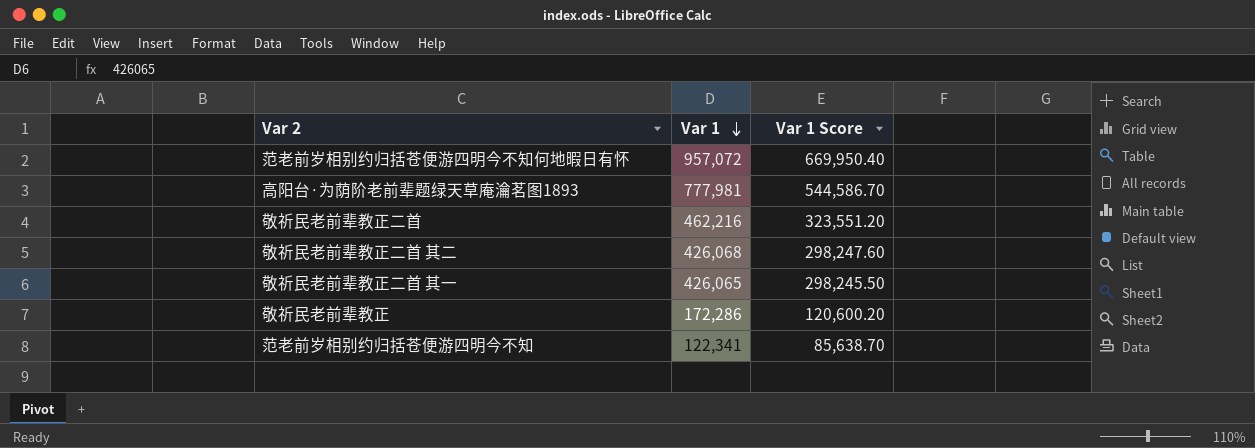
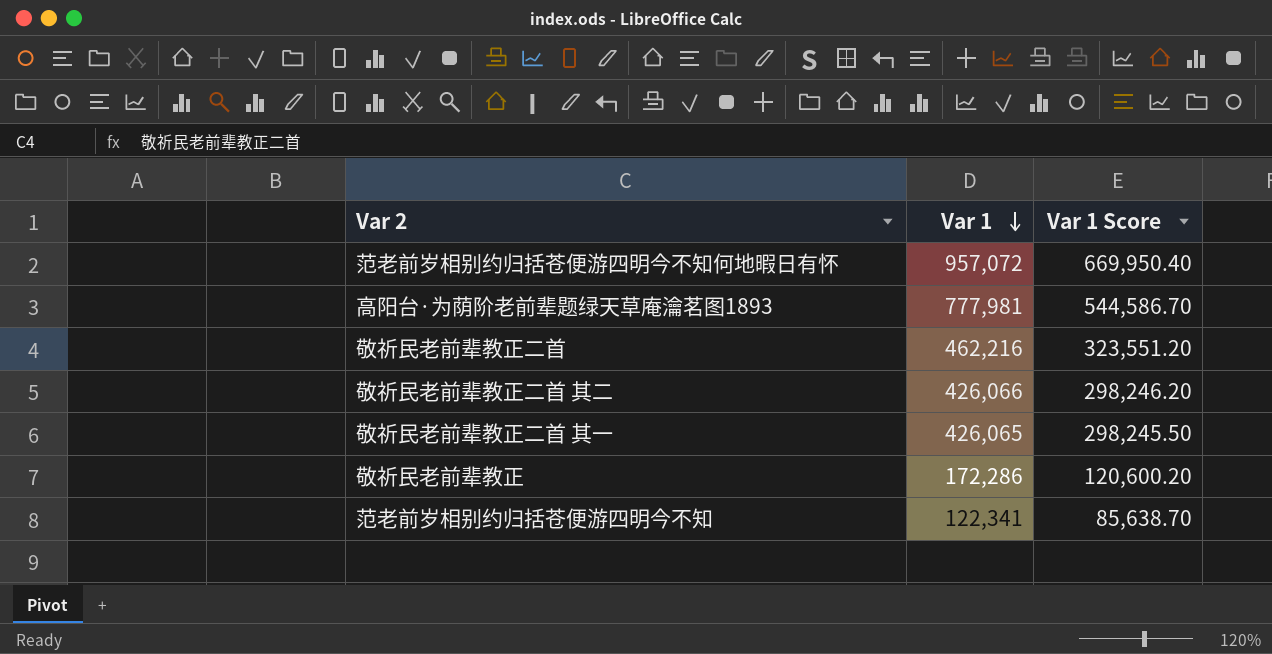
敬祈民老前辈教正二首 其二 | Var 1: 426,068 -> 426,066
敬祈民老前辈教正二首 其二 | Var 1 Score: 298,247.60 -> 298,246.20

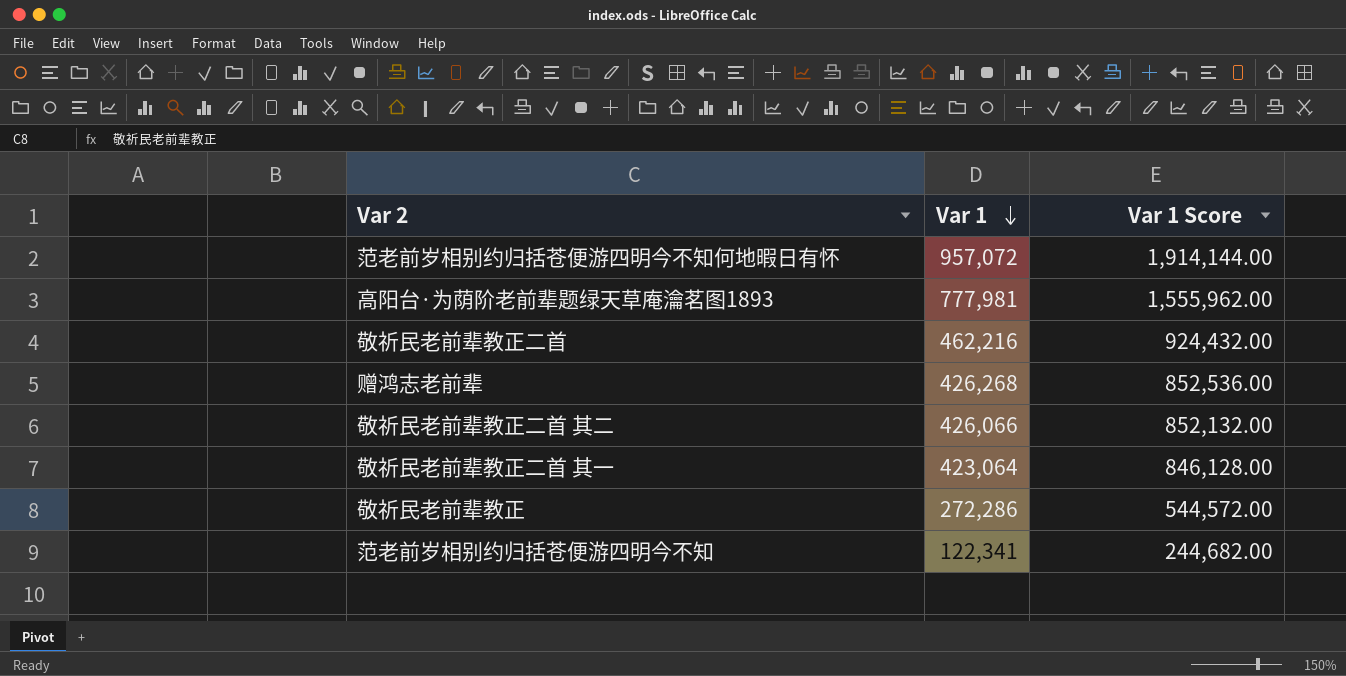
column Var 1 Score | formula: [Var 1] * 0.7 -> [Var 1] * 2
row 赠鸿志老前辈: none -> 426,268 | 852,536.00
敬祈民老前辈教正二首 其一 | Var 1: 426,065 -> 423,064
敬祈民老前辈教正 | Var 1: 172,286 -> 272,286

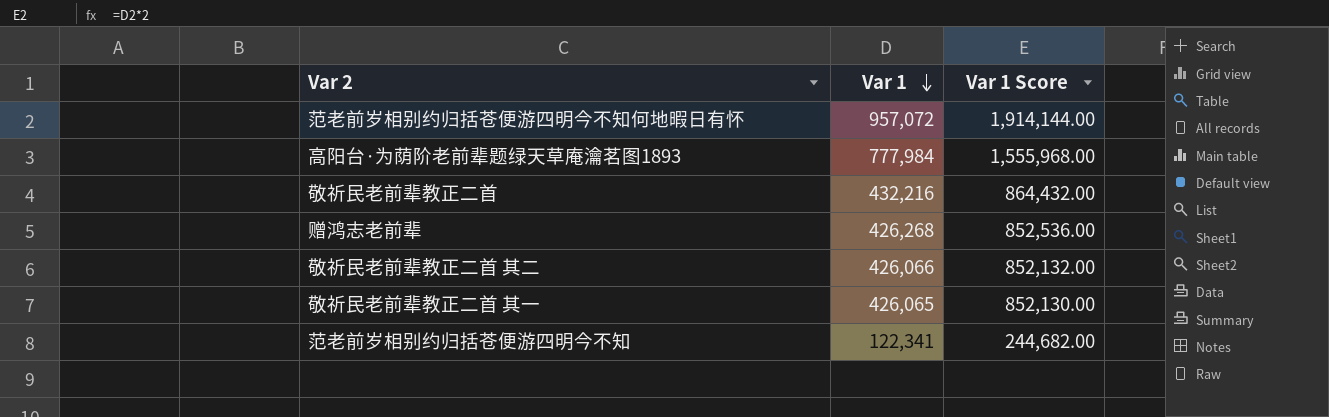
row 敬祈民老前辈教正: 272,286 | 544,572.00 -> none
高阳台·为荫阶老前辈题绿天草庵瀹茗图1893 | Var 1: 777,981 -> 777,984
高阳台·为荫阶老前辈题绿天草庵瀹茗图1893 | Var 1 Score: 1,555,962.00 -> 1,555,968.00
敬祈民老前辈教正二首 | Var 1: 462,216 -> 432,216
敬祈民老前辈教正二首 | Var 1 Score: 924,432.00 -> 864,432.00
敬祈民老前辈教正二首 其一 | Var 1: 423,064 -> 426,065
敬祈民老前辈教正二首 其一 | Var 1 Score: 846,128.00 -> 852,130.00

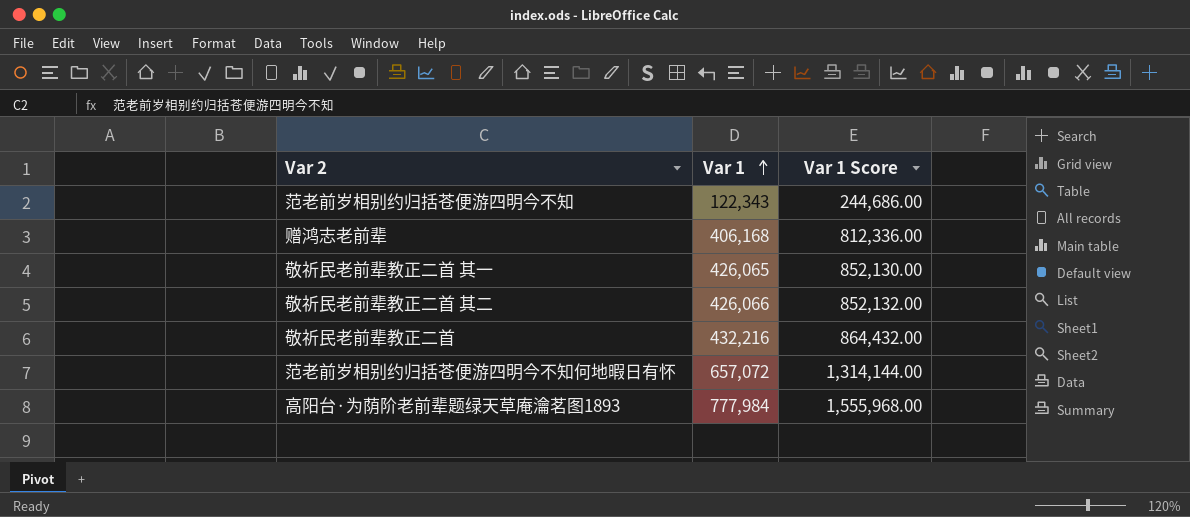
row order: Var 1 descending -> Var 1 ascending
范老前岁相别约归括苍便游四明今不知 | Var 1: 122,341 -> 122,343
范老前岁相别约归括苍便游四明今不知 | Var 1 Score: 244,682.00 -> 244,686.00
赠鸿志老前辈 | Var 1: 426,268 -> 406,168
赠鸿志老前辈 | Var 1 Score: 852,536.00 -> 812,336.00
范老前岁相别约归括苍便游四明今不知何地暇日有怀 | Var 1: 957,072 -> 657,072
范老前岁相别约归括苍便游四明今不知何地暇日有怀 | Var 1 Score: 1,914,144.00 -> 1,314,144.00

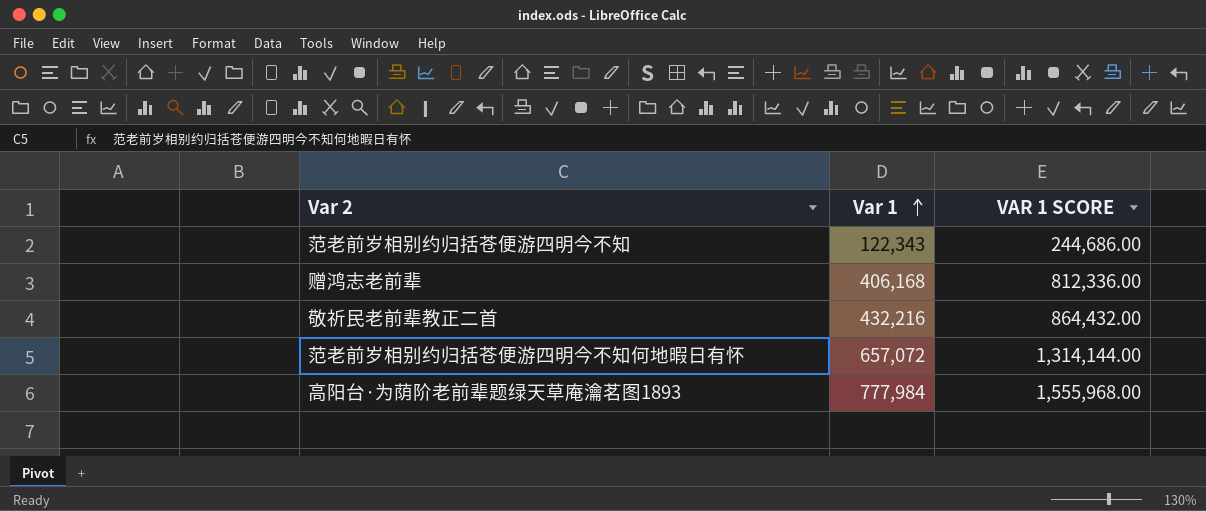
column name: Var 1 Score -> VAR 1 SCORE
row 敬祈民老前辈教正二首 其一: 426,065 | 852,130.00 -> none
row 敬祈民老前辈教正二首 其二: 426,066 | 852,132.00 -> none

